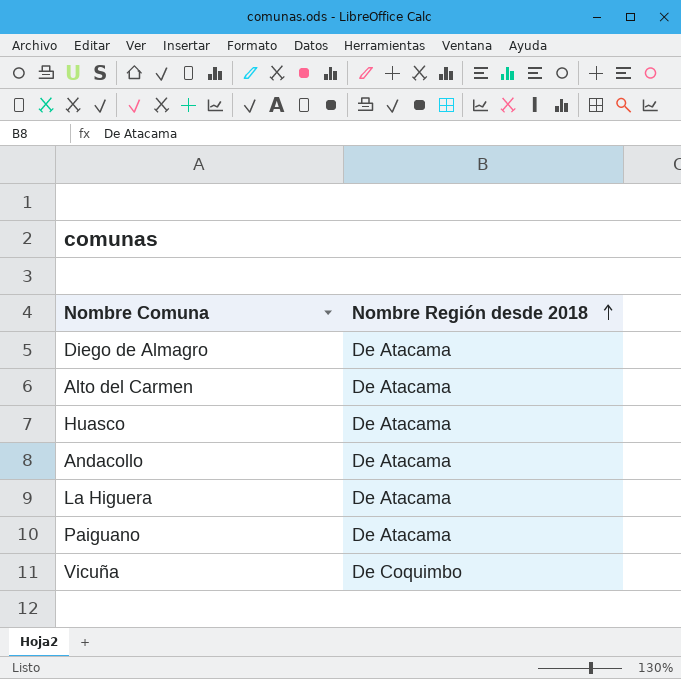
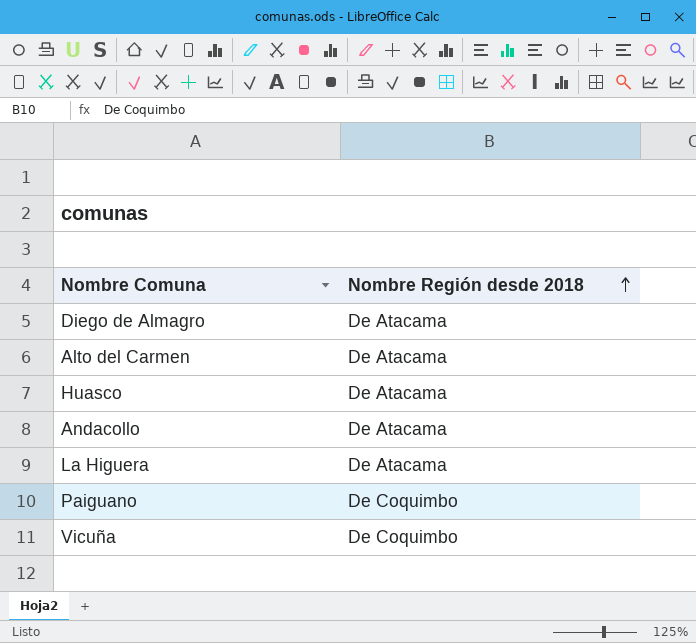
Paiguano | Nombre Región desde 2018: De Atacama -> De Coquimbo

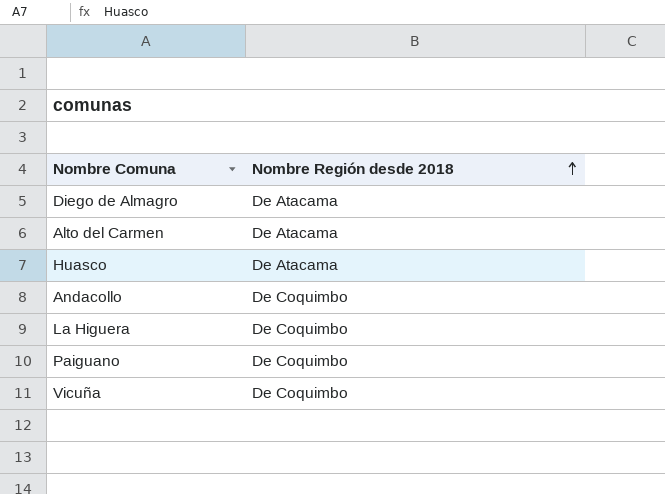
Andacollo | Nombre Región desde 2018: De Atacama -> De Coquimbo
La Higuera | Nombre Región desde 2018: De Atacama -> De Coquimbo

